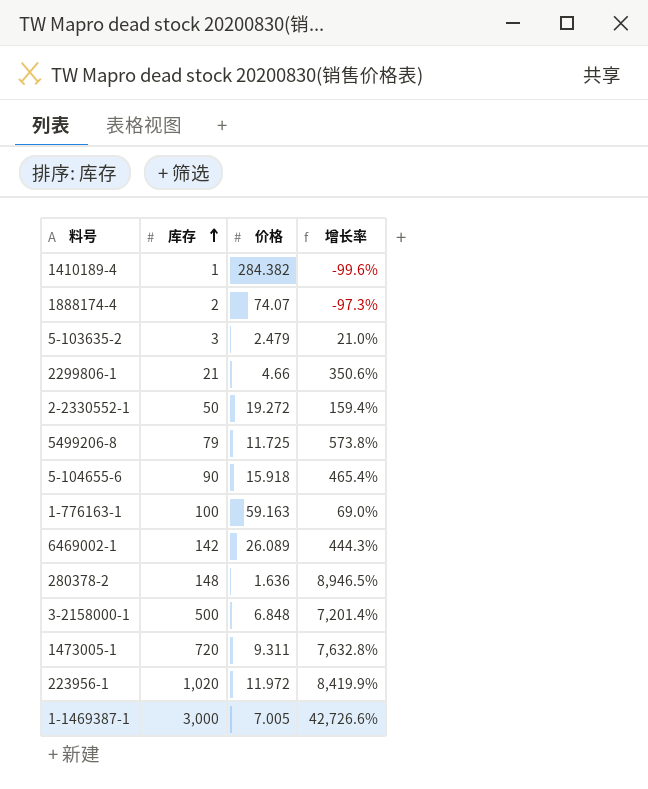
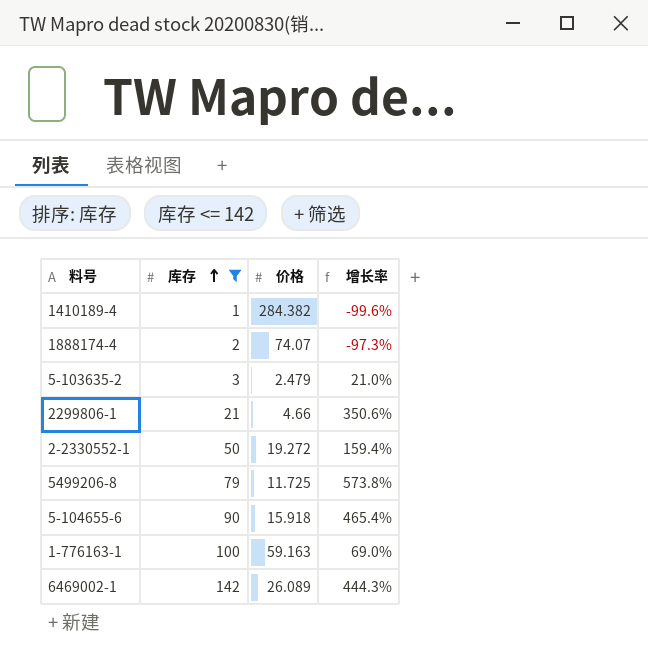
filter: none -> 库存 <= 142

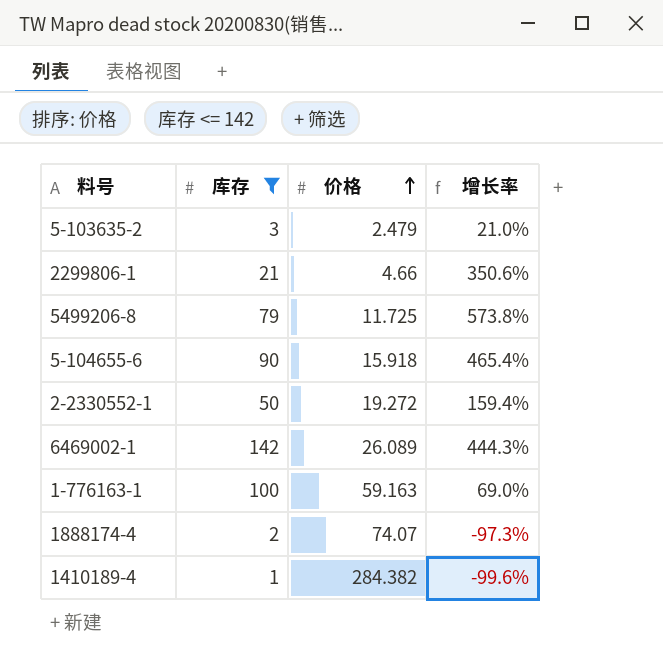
row order: 库存 ascending -> 价格 ascending

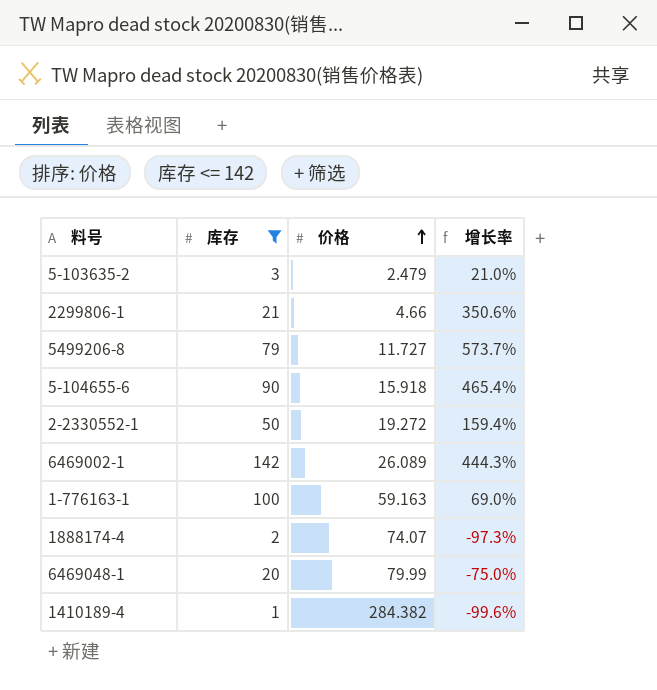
5499206-8 | 价格: 11.725 -> 11.727
5499206-8 | 增长率: 573.8% -> 573.7%
row 6469048-1: none -> 20 | 79.99 | -75.0%

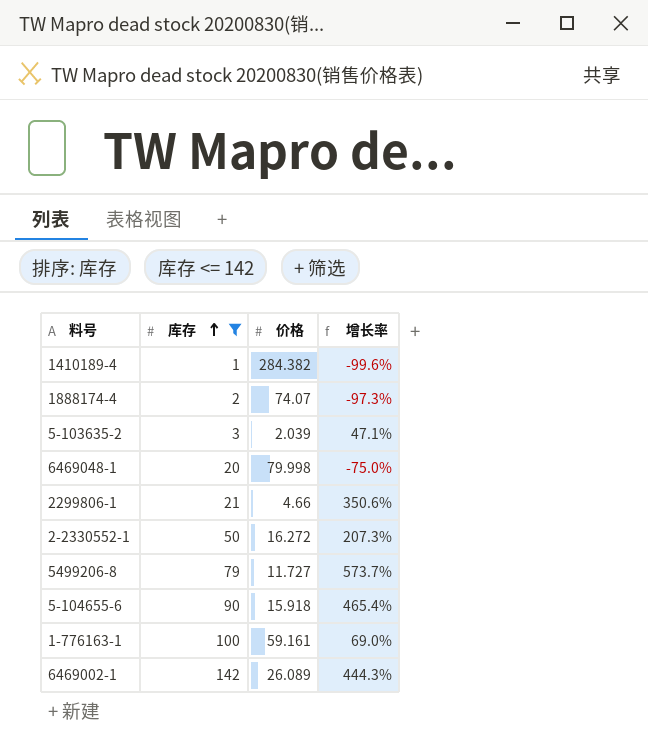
row order: 价格 ascending -> 库存 ascending
5-103635-2 | 价格: 2.479 -> 2.039
5-103635-2 | 增长率: 21.0% -> 47.1%
6469048-1 | 价格: 79.99 -> 79.998
2-2330552-1 | 价格: 19.272 -> 16.272
2-2330552-1 | 增长率: 159.4% -> 207.3%
1-776163-1 | 价格: 59.163 -> 59.161

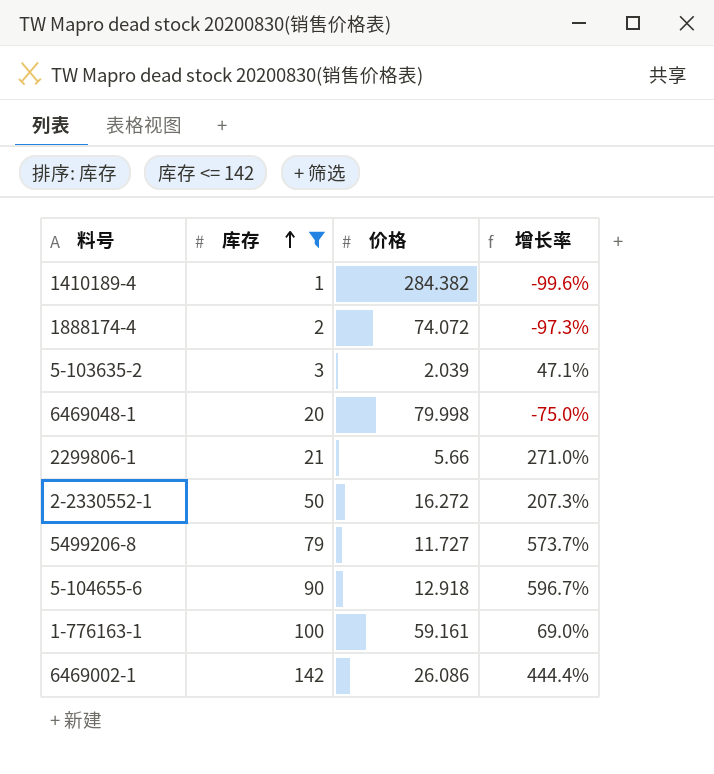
1888174-4 | 价格: 74.07 -> 74.072
2299806-1 | 价格: 4.66 -> 5.66
2299806-1 | 增长率: 350.6% -> 271.0%
5-104655-6 | 价格: 15.918 -> 12.918
5-104655-6 | 增长率: 465.4% -> 596.7%
6469002-1 | 价格: 26.089 -> 26.086
6469002-1 | 增长率: 444.3% -> 444.4%

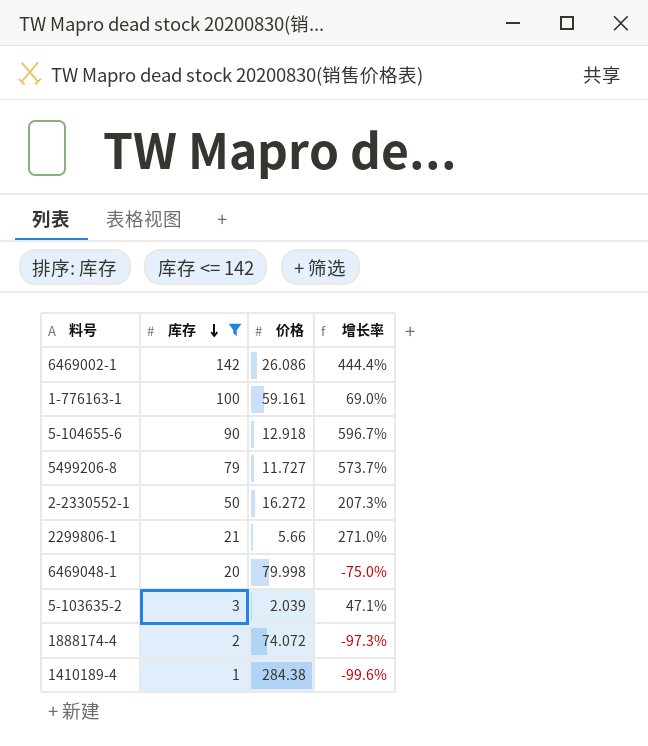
row order: 库存 ascending -> 库存 descending
1410189-4 | 价格: 284.382 -> 284.38

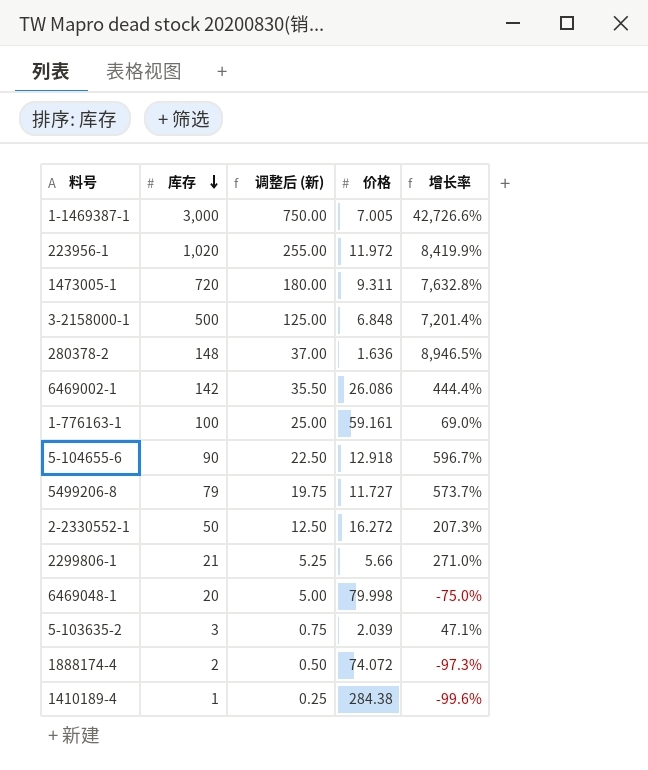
filter: 库存 <= 142 -> none
column 调整后 (新) | formula: none -> [库存] * 0.25

